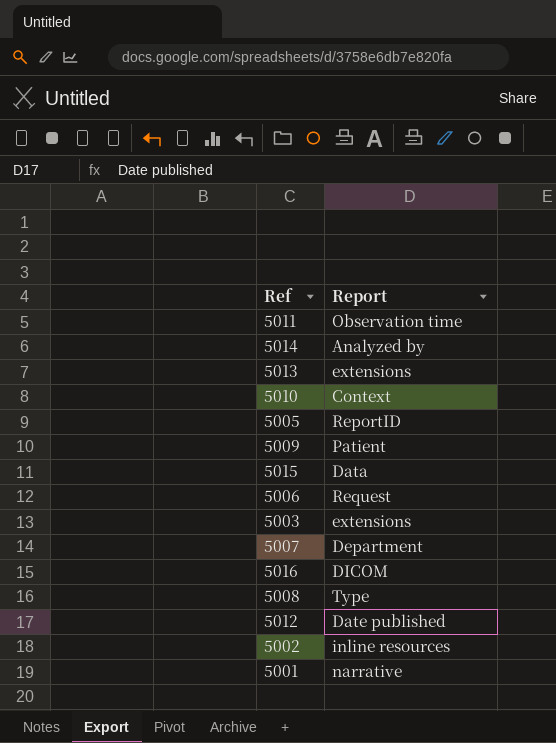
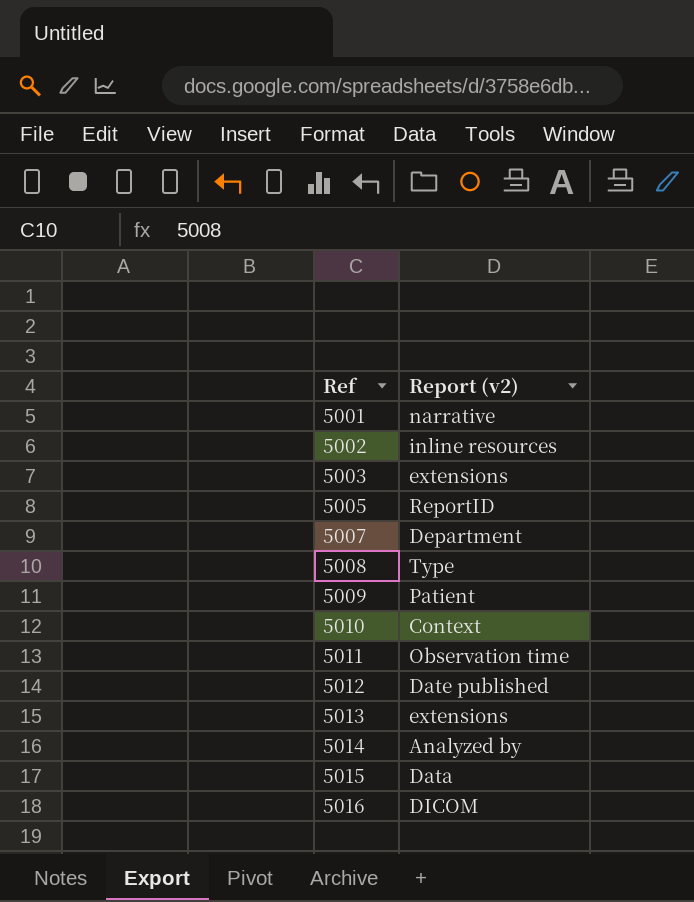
row order: none -> Ref ascending
column name: Report -> Report (v2)
row 5006: Request -> none

